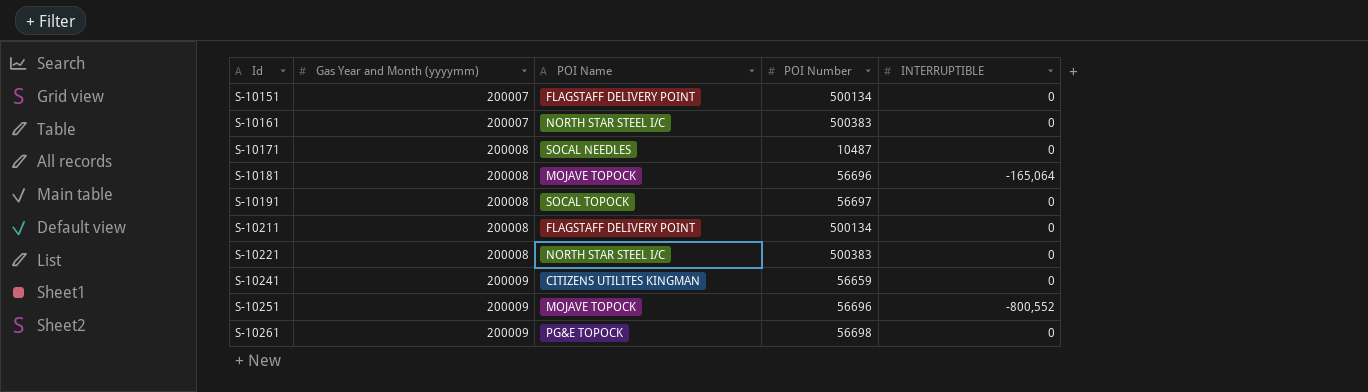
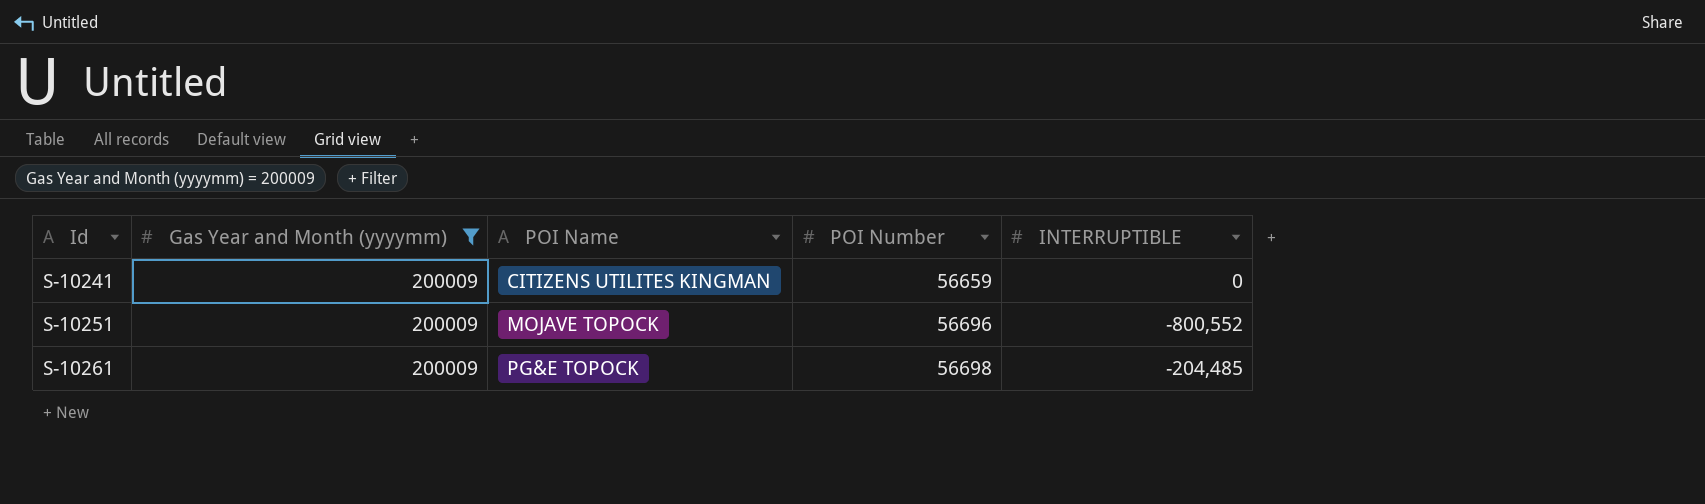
filter: none -> Gas Year and Month (yyyymm) = 200009
S-10261 | INTERRUPTIBLE: 0 -> -204,485

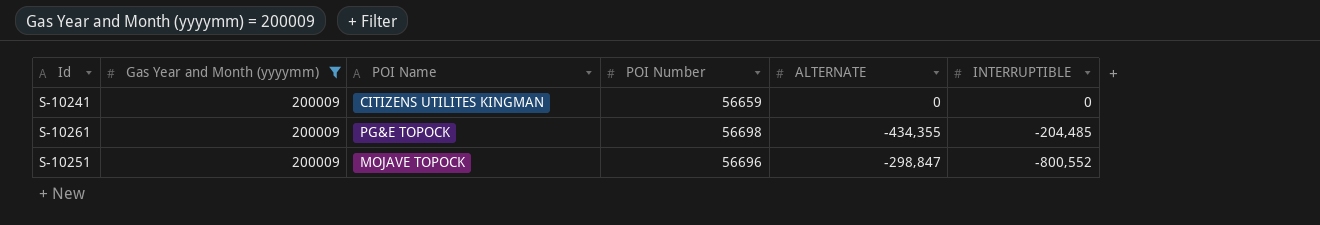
row order: Id ascending -> INTERRUPTIBLE descending
column ALTERNATE | position: none -> 5

